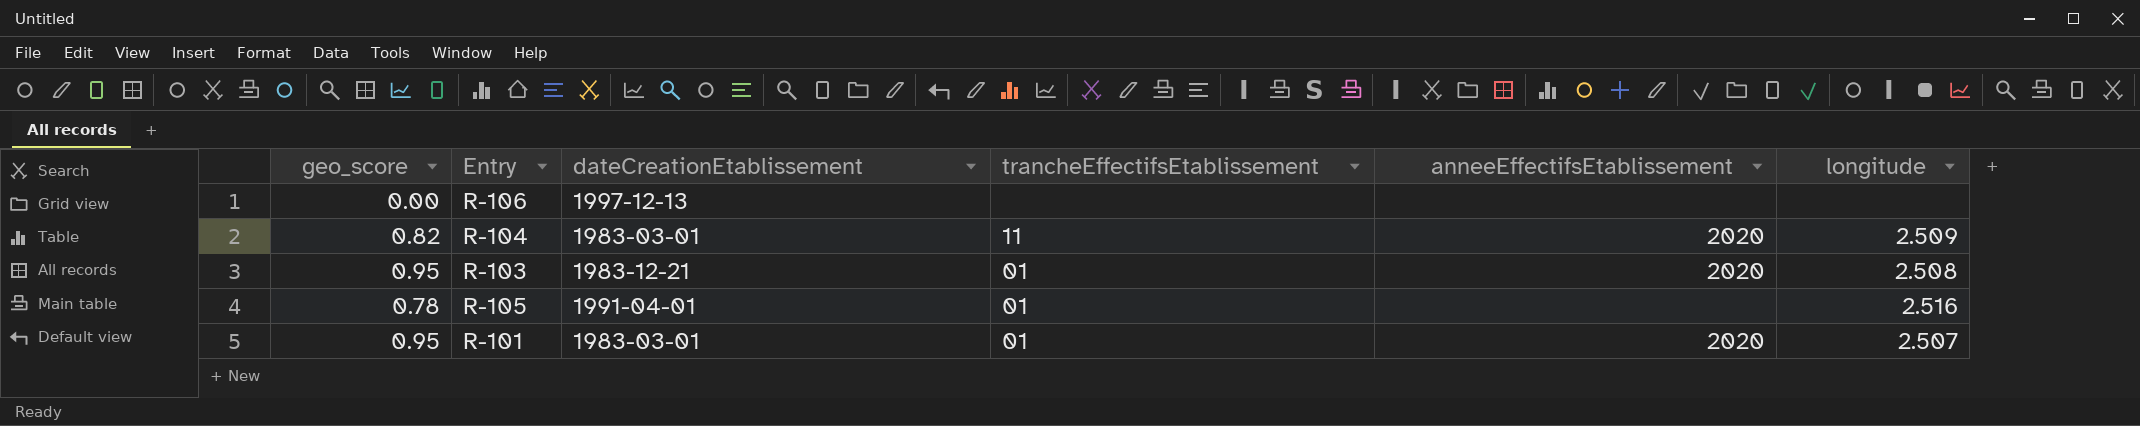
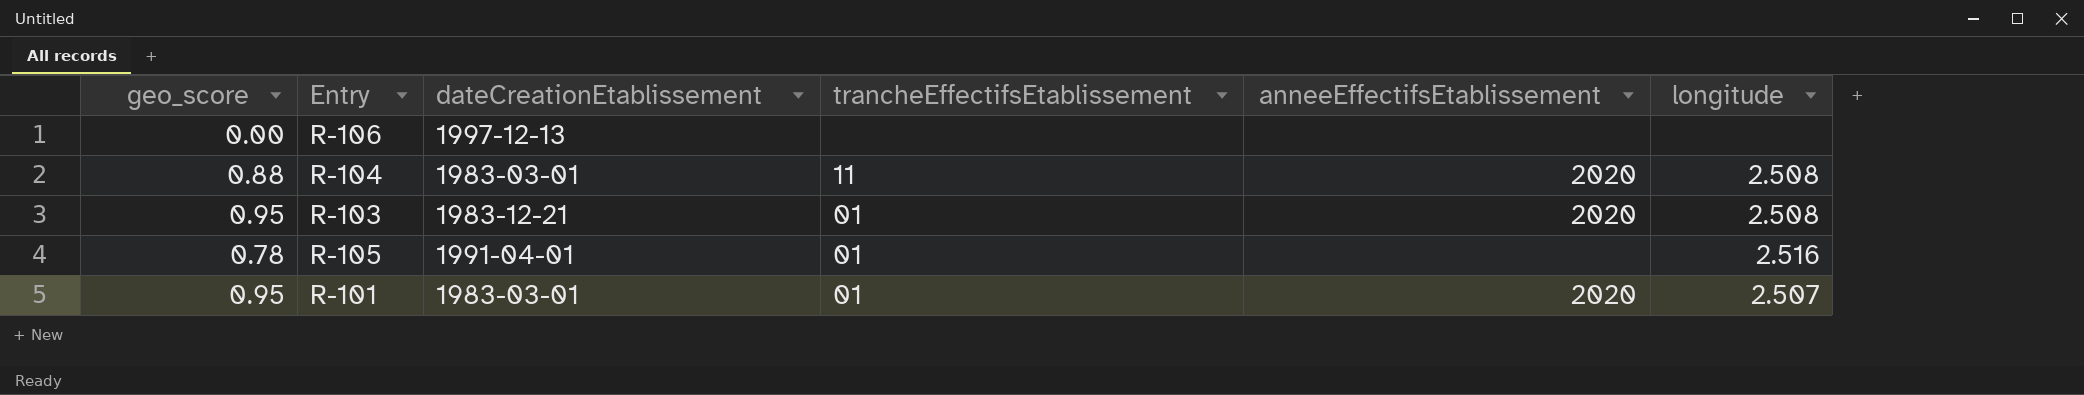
R-104 | geo_score: 0.82 -> 0.88
R-104 | longitude: 2.509 -> 2.508

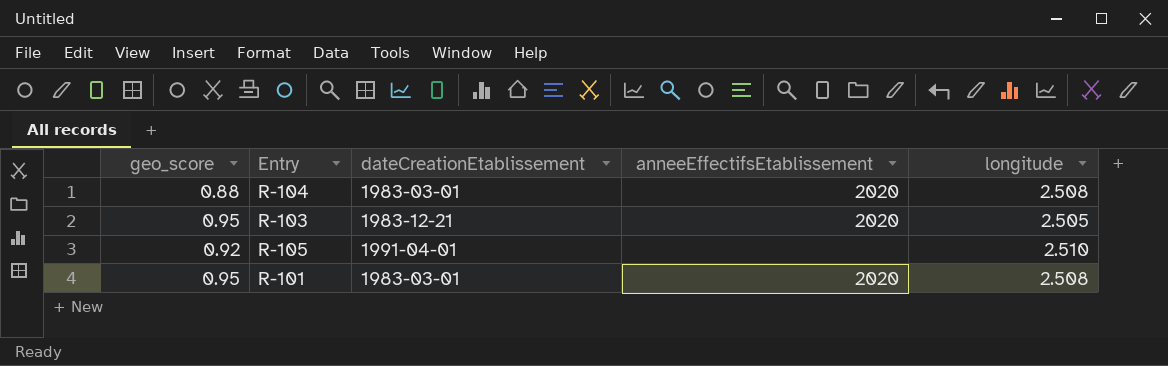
column trancheEffectifsEtablissement | position: 4 -> none
row R-106: 0.00 | 1997-12-13 | none | none | none -> none
R-103 | longitude: 2.508 -> 2.505
R-105 | geo_score: 0.78 -> 0.92
R-105 | longitude: 2.516 -> 2.510
R-101 | longitude: 2.507 -> 2.508

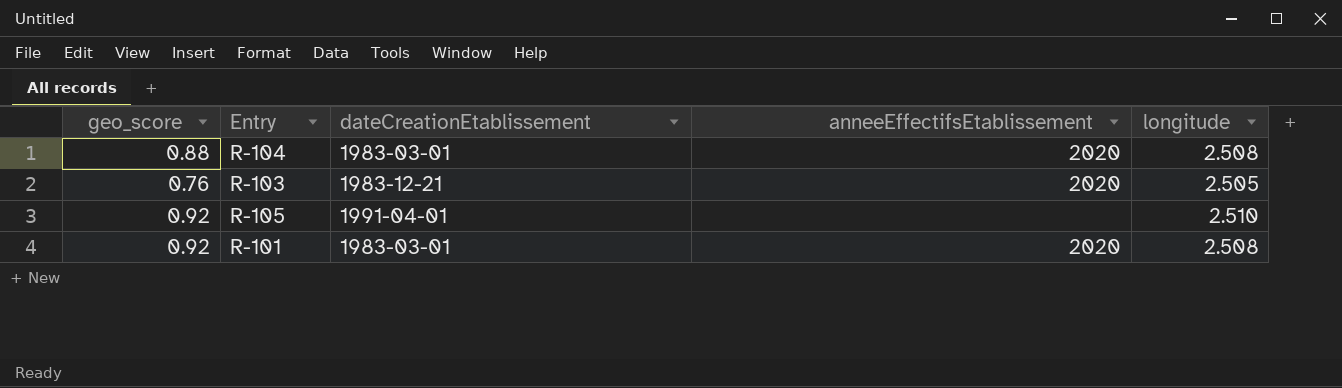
R-103 | geo_score: 0.95 -> 0.76
R-101 | geo_score: 0.95 -> 0.92

